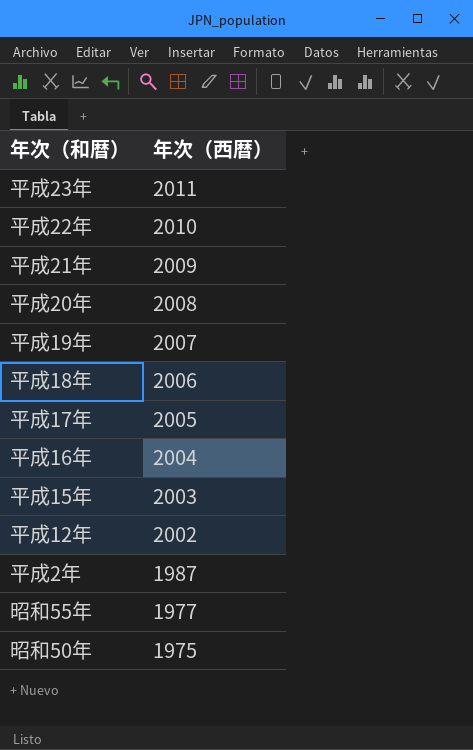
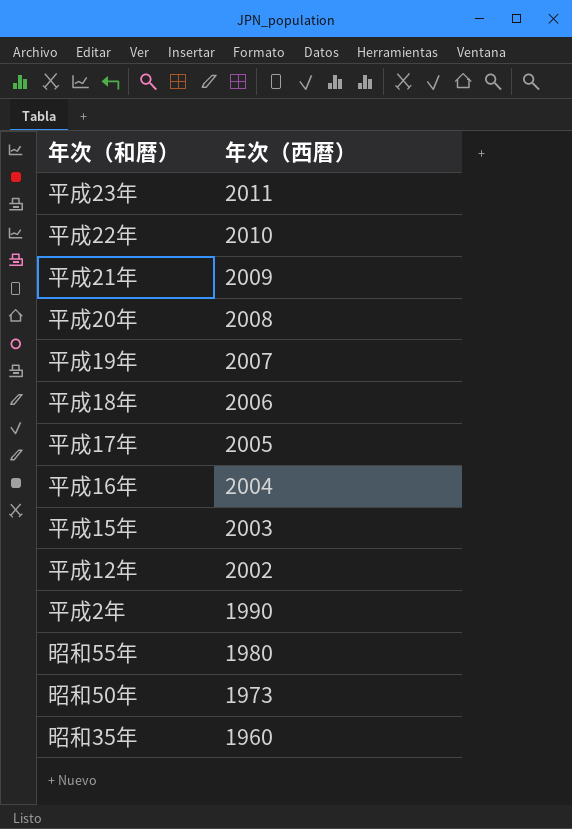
平成2年 | 年次（西暦）: 1987 -> 1990
昭和55年 | 年次（西暦）: 1977 -> 1980
昭和50年 | 年次（西暦）: 1975 -> 1973
row 昭和35年: none -> 1960

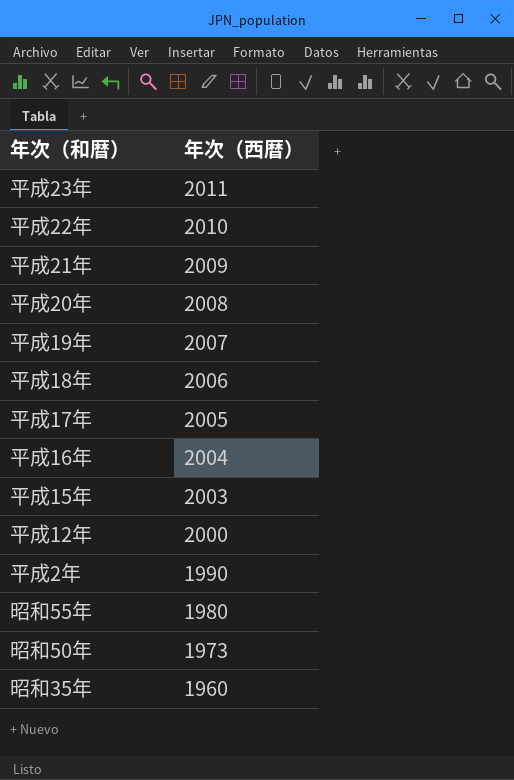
平成12年 | 年次（西暦）: 2002 -> 2000

